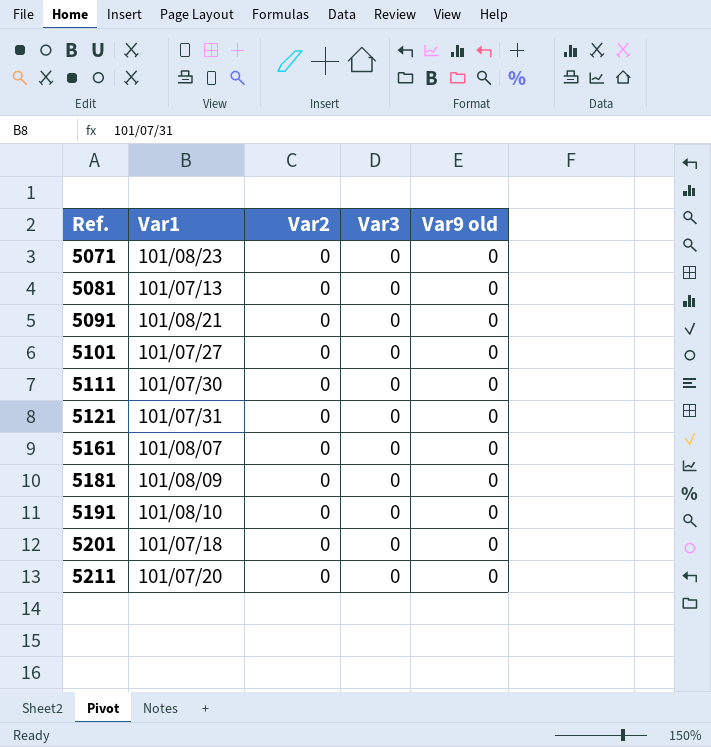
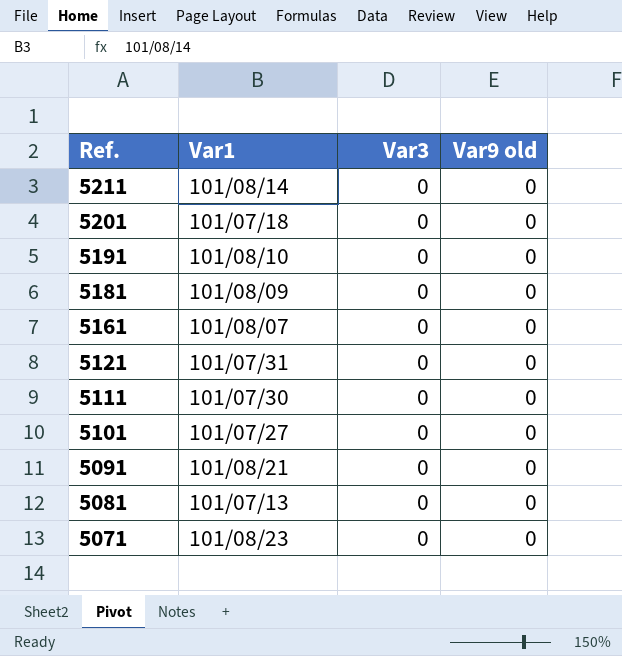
row order: Ref. ascending -> Ref. descending
column Var2 | position: 3 -> none
5211 | Var1: 101/07/20 -> 101/08/14

